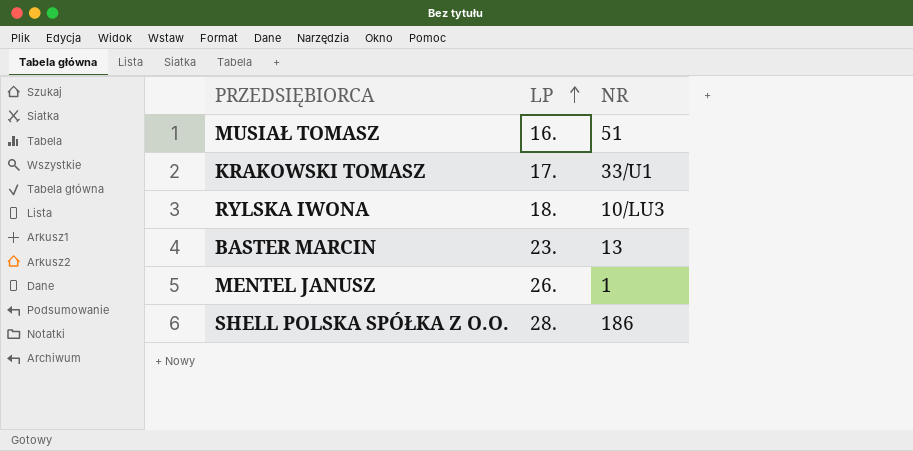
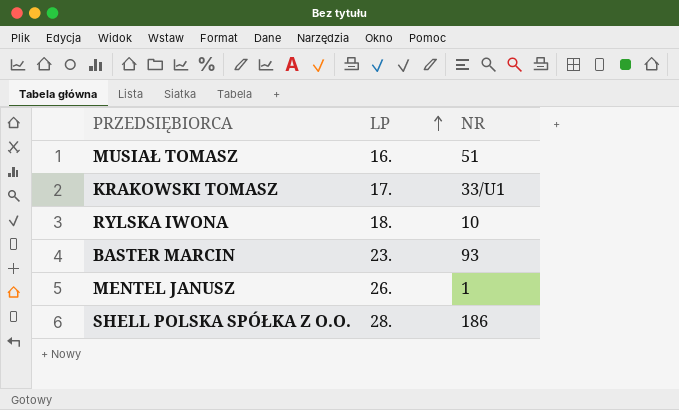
RYLSKA IWONA | NR: 10/LU3 -> 10
BASTER MARCIN | NR: 13 -> 93

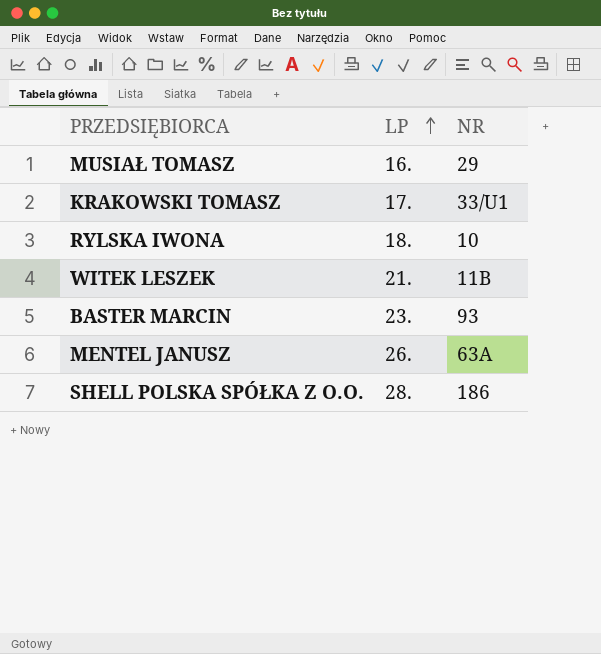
MUSIAŁ TOMASZ | NR: 51 -> 29
row WITEK LESZEK: none -> 21. | 11B
MENTEL JANUSZ | NR: 1 -> 63A

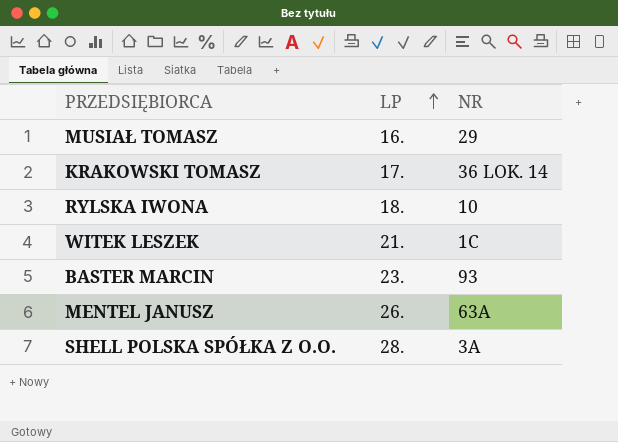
KRAKOWSKI TOMASZ | NR: 33/U1 -> 36 LOK. 14
WITEK LESZEK | NR: 11B -> 1C
SHELL POLSKA SPÓŁKA Z O.O. | NR: 186 -> 3A

